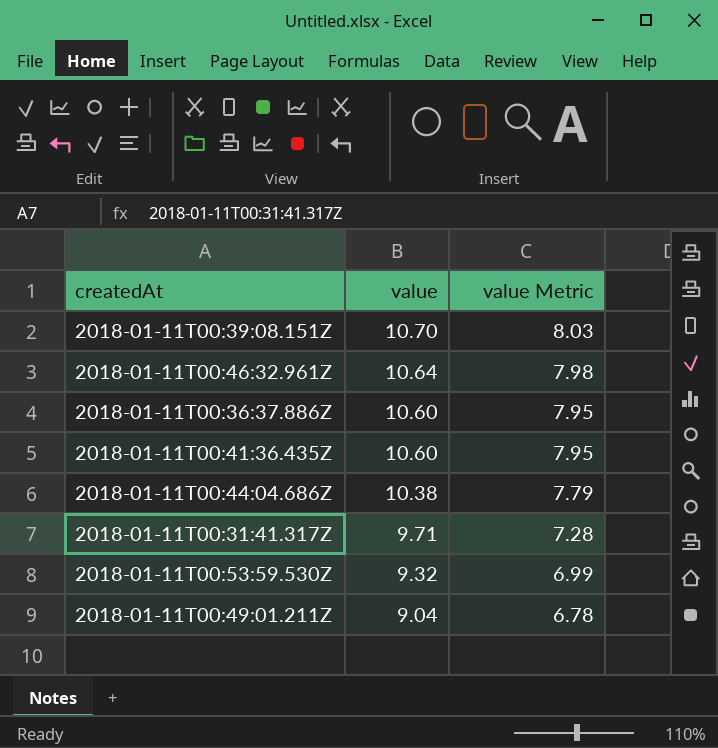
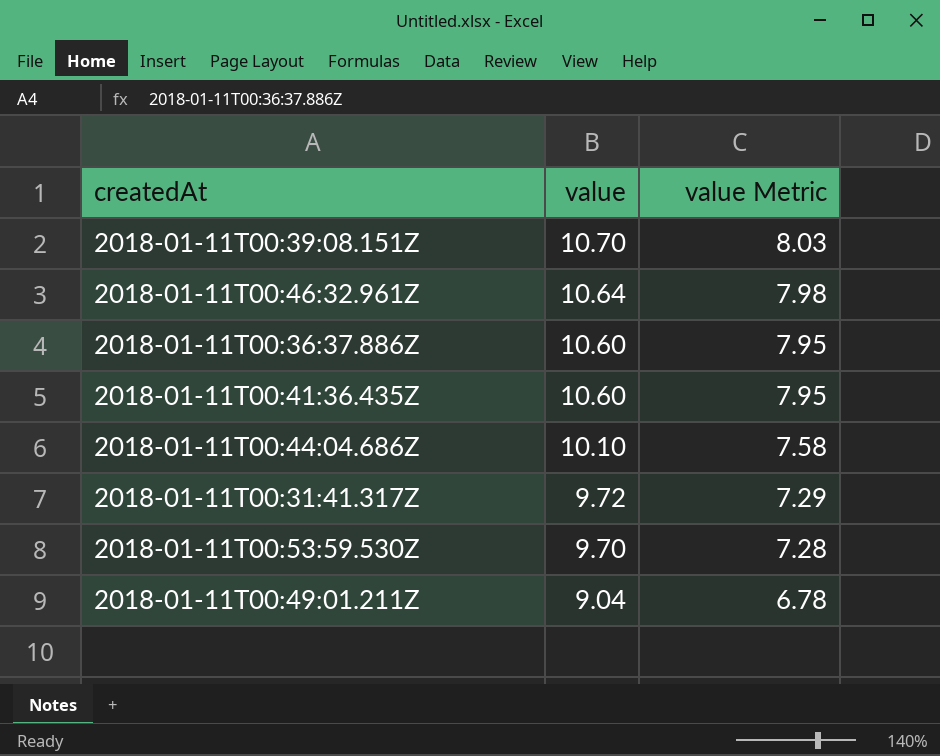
2018-01-11T00:44:04.686Z | value: 10.38 -> 10.10
2018-01-11T00:44:04.686Z | value Metric: 7.79 -> 7.58
2018-01-11T00:31:41.317Z | value: 9.71 -> 9.72
2018-01-11T00:31:41.317Z | value Metric: 7.28 -> 7.29
2018-01-11T00:53:59.530Z | value: 9.32 -> 9.70
2018-01-11T00:53:59.530Z | value Metric: 6.99 -> 7.28

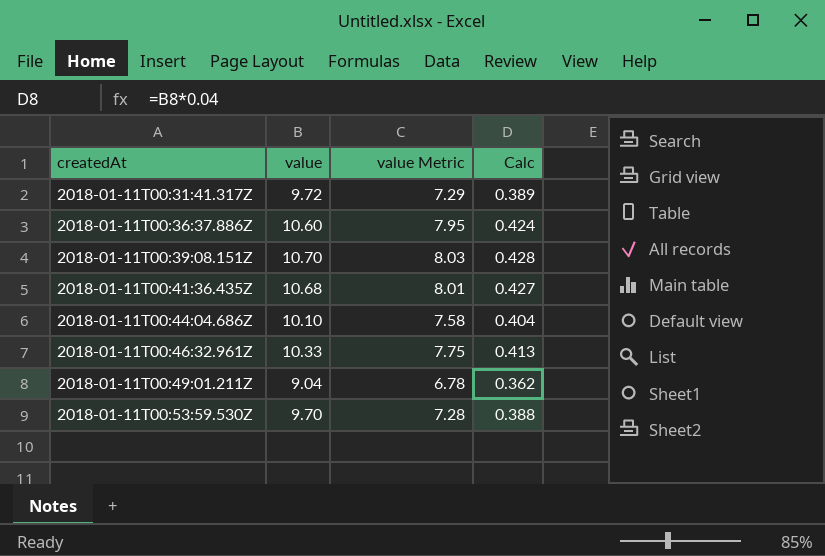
row order: value descending -> createdAt ascending
column Calc | formula: none -> [value] * 0.04
2018-01-11T00:41:36.435Z | value: 10.60 -> 10.68
2018-01-11T00:41:36.435Z | value Metric: 7.95 -> 8.01
2018-01-11T00:46:32.961Z | value: 10.64 -> 10.33
2018-01-11T00:46:32.961Z | value Metric: 7.98 -> 7.75

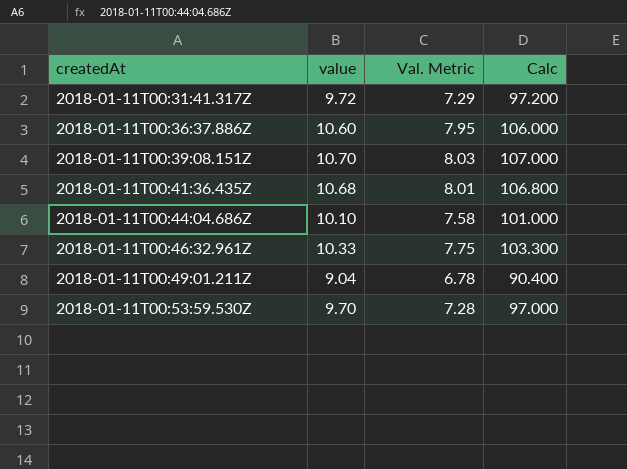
column name: value Metric -> Val. Metric
column Calc | formula: [value] * 0.04 -> [value] * 10

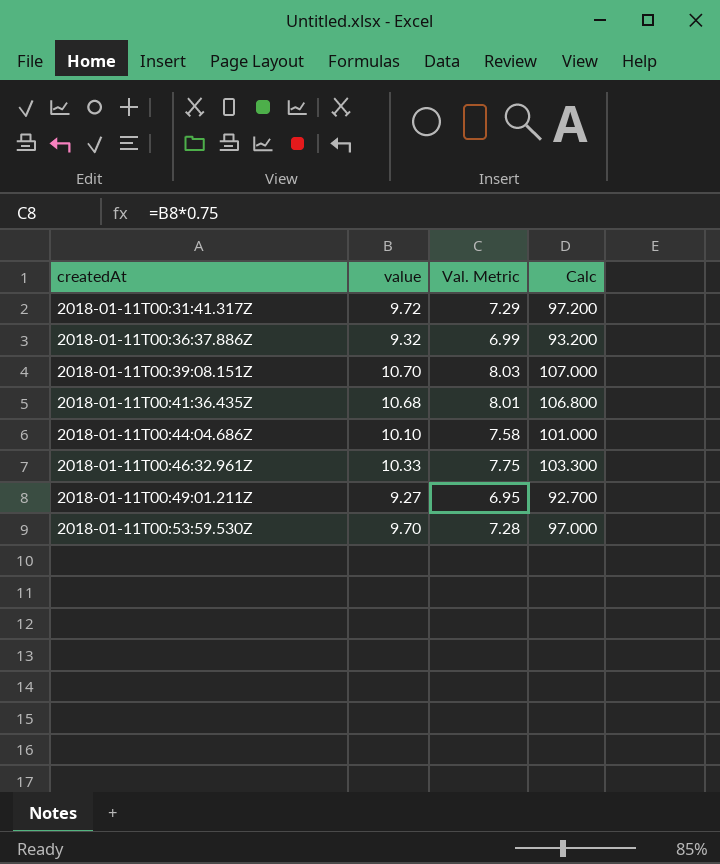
2018-01-11T00:36:37.886Z | value: 10.60 -> 9.32
2018-01-11T00:36:37.886Z | Val. Metric: 7.95 -> 6.99
2018-01-11T00:36:37.886Z | Calc: 106.000 -> 93.200
2018-01-11T00:49:01.211Z | value: 9.04 -> 9.27
2018-01-11T00:49:01.211Z | Val. Metric: 6.78 -> 6.95
2018-01-11T00:49:01.211Z | Calc: 90.400 -> 92.700

